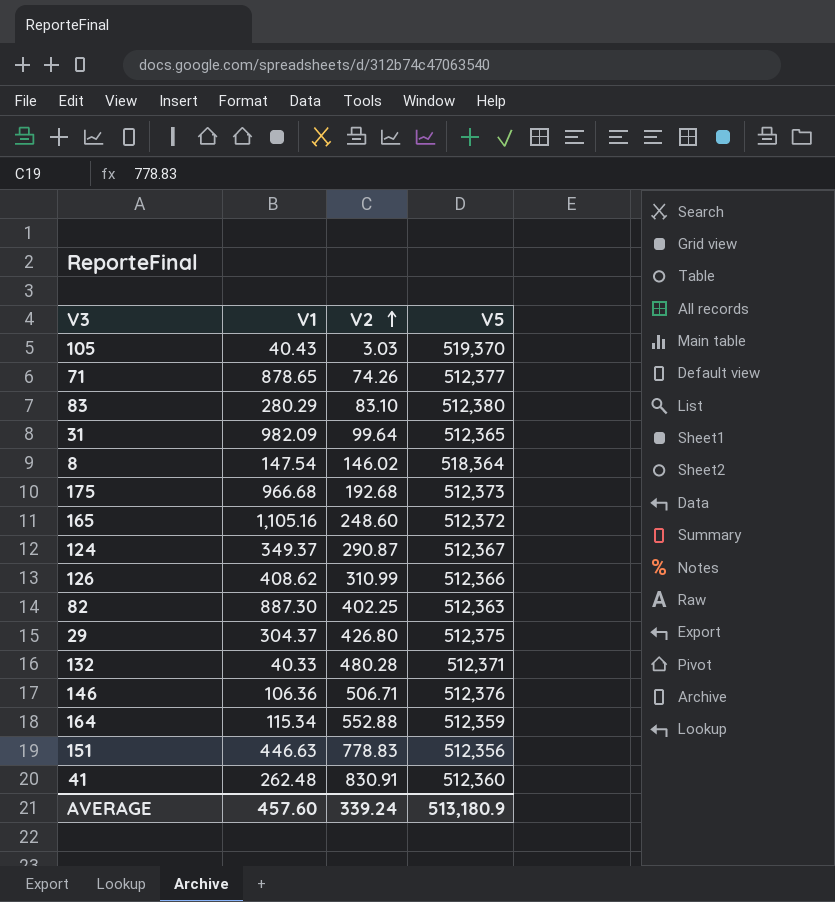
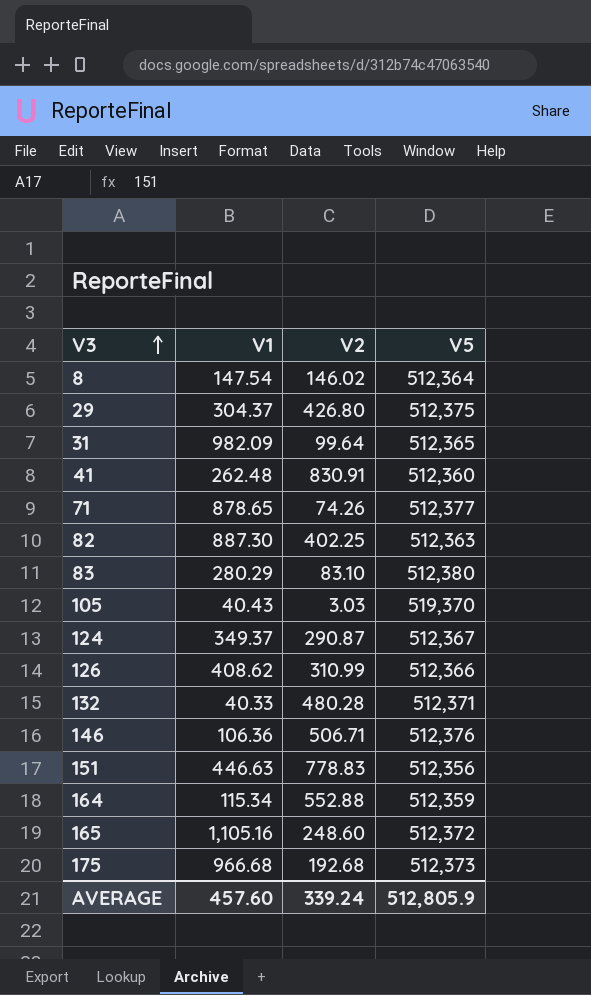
row order: V2 ascending -> V3 ascending
8 | V5: 518,364 -> 512,364
AVERAGE | V5: 513,180.9 -> 512,805.9

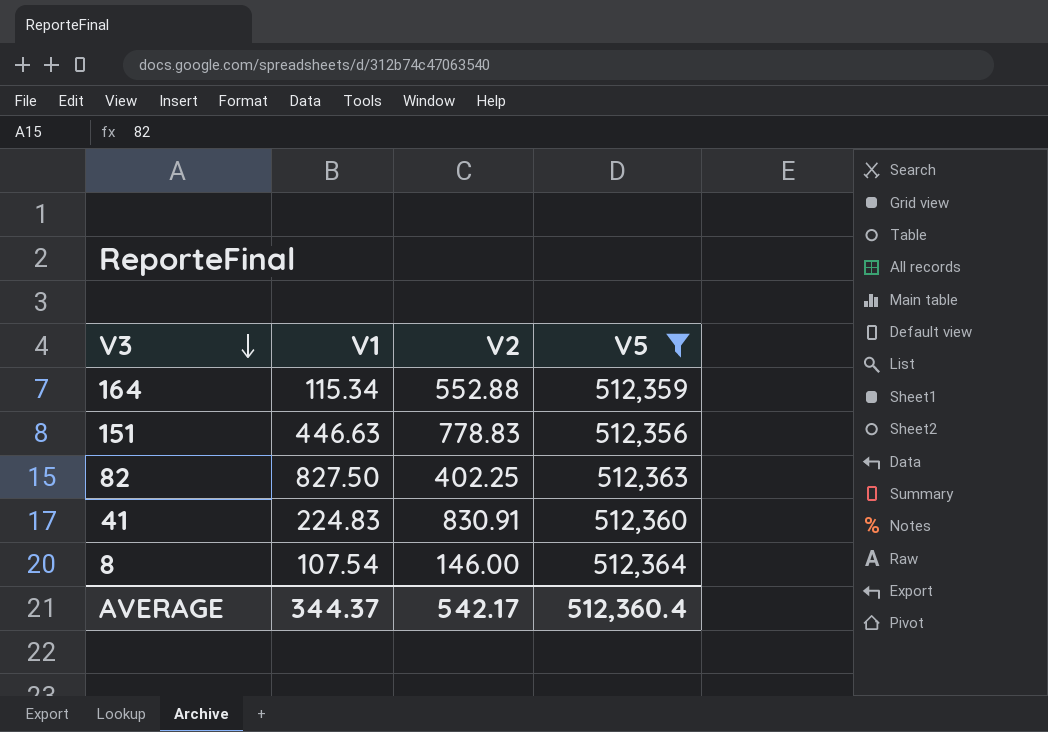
filter: none -> V5 <= 512,364
row order: V3 ascending -> V3 descending
82 | V1: 887.30 -> 827.50
41 | V1: 262.48 -> 224.83
8 | V1: 147.54 -> 107.54
8 | V2: 146.02 -> 146.00
AVERAGE | V1: 457.60 -> 344.37
AVERAGE | V2: 339.24 -> 542.17
AVERAGE | V5: 512,805.9 -> 512,360.4

